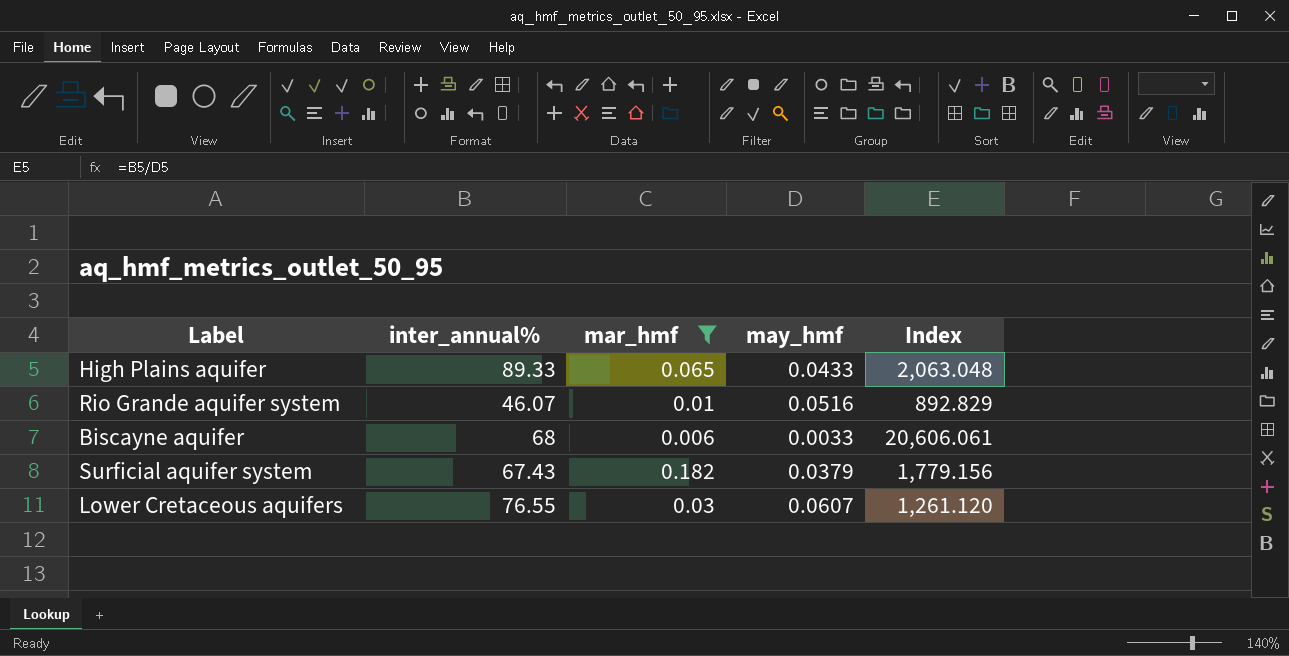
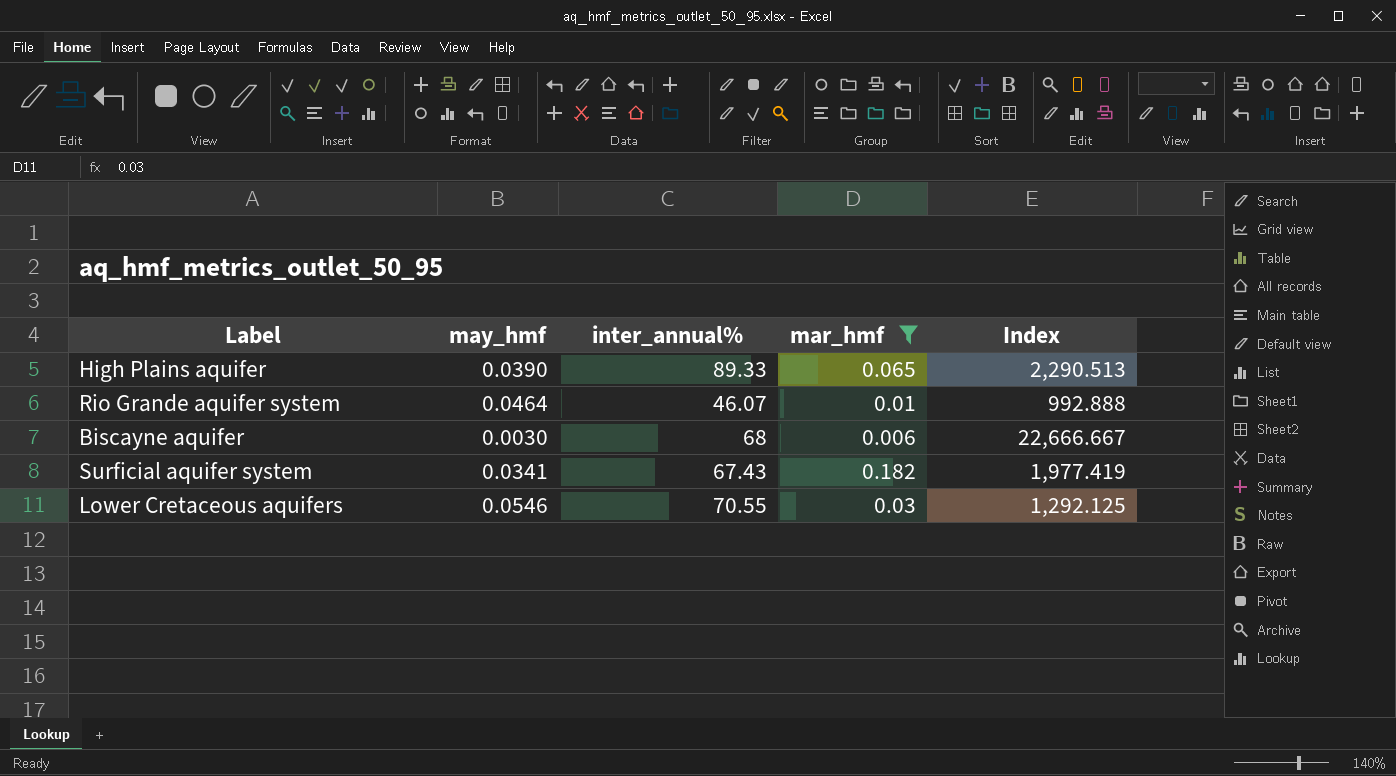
column may_hmf | position: 4 -> 2
High Plains aquifer | may_hmf: 0.0433 -> 0.0390
High Plains aquifer | Index: 2,063.048 -> 2,290.513
Rio Grande aquifer system | may_hmf: 0.0516 -> 0.0464
Rio Grande aquifer system | Index: 892.829 -> 992.888
Biscayne aquifer | may_hmf: 0.0033 -> 0.0030
Biscayne aquifer | Index: 20,606.061 -> 22,666.667
Surficial aquifer system | may_hmf: 0.0379 -> 0.0341
Surficial aquifer system | Index: 1,779.156 -> 1,977.419
Lower Cretaceous aquifers | may_hmf: 0.0607 -> 0.0546
Lower Cretaceous aquifers | inter_annual%: 76.55 -> 70.55
Lower Cretaceous aquifers | Index: 1,261.120 -> 1,292.125

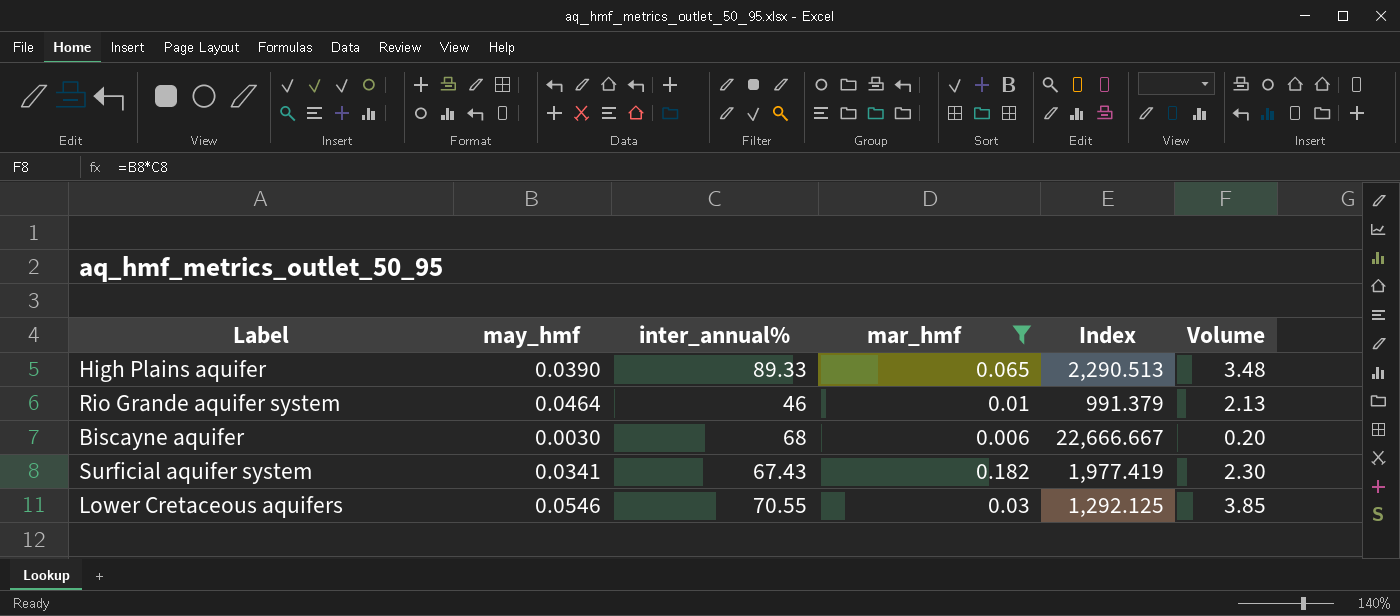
column Volume | formula: none -> [may_hmf] * [inter_annual%]
Rio Grande aquifer system | inter_annual%: 46.07 -> 46
Rio Grande aquifer system | Index: 992.888 -> 991.379

